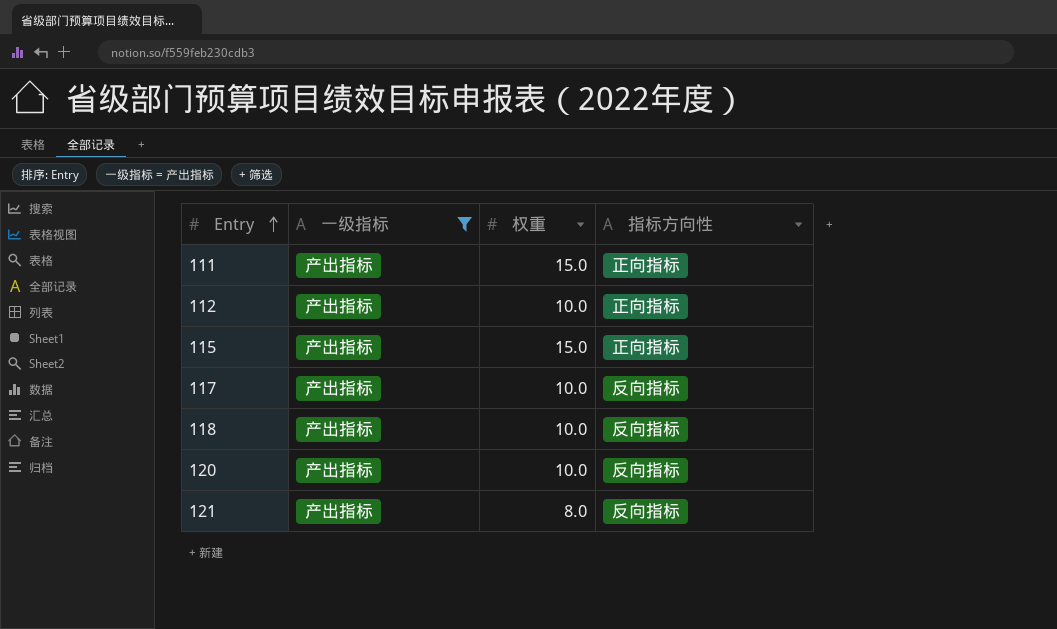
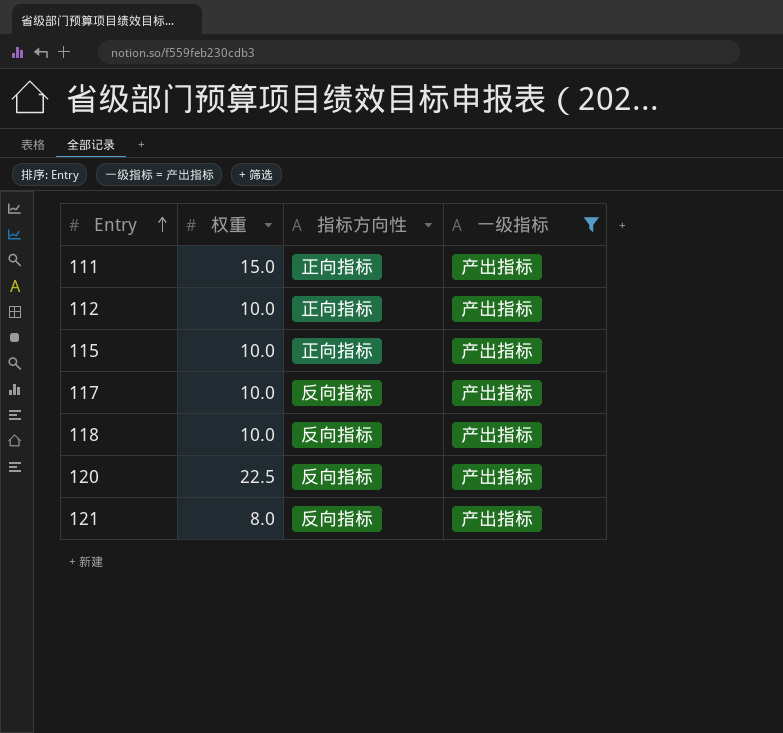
column 一级指标 | position: 2 -> 4
115 | 权重: 15.0 -> 10.0
120 | 权重: 10.0 -> 22.5

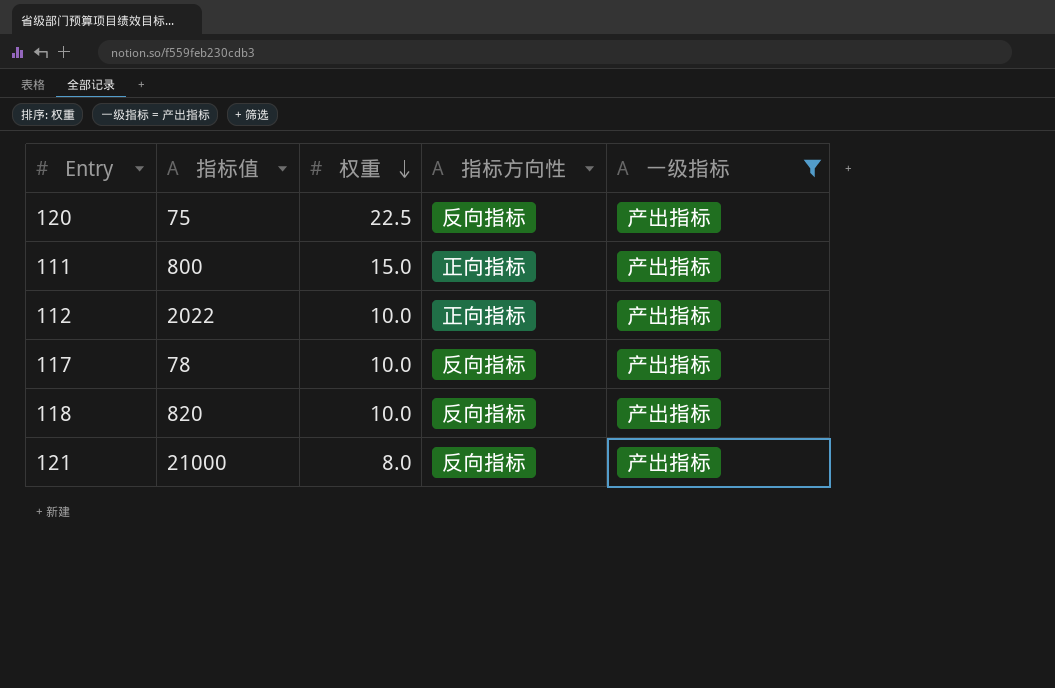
row order: Entry ascending -> 权重 descending
column 指标值 | position: none -> 2
row 115: 10.0 | 正向指标 | 产出指标 -> none

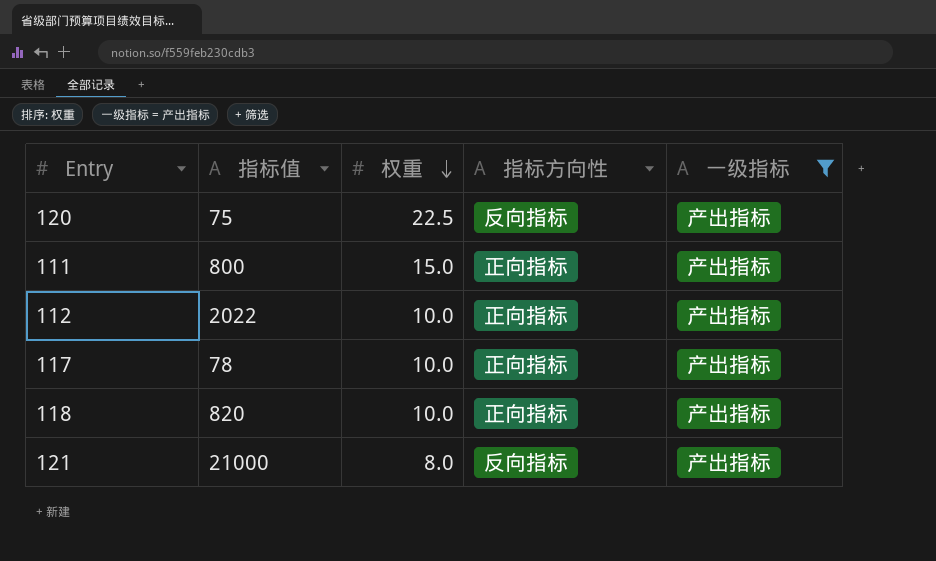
117 | 指标方向性: 反向指标 -> 正向指标
118 | 指标方向性: 反向指标 -> 正向指标

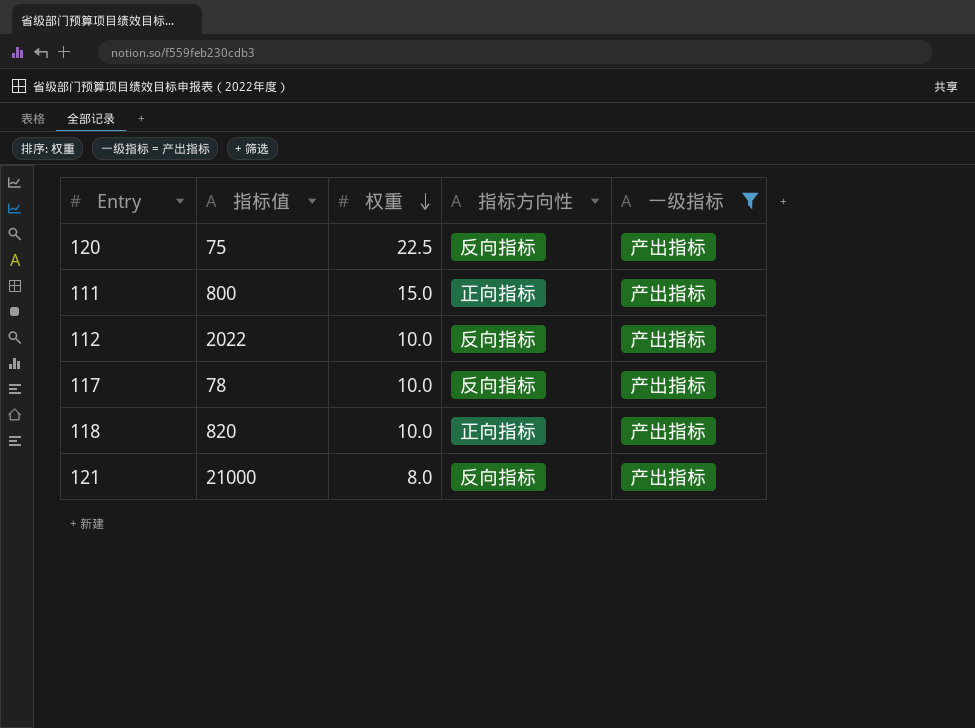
112 | 指标方向性: 正向指标 -> 反向指标
117 | 指标方向性: 正向指标 -> 反向指标

